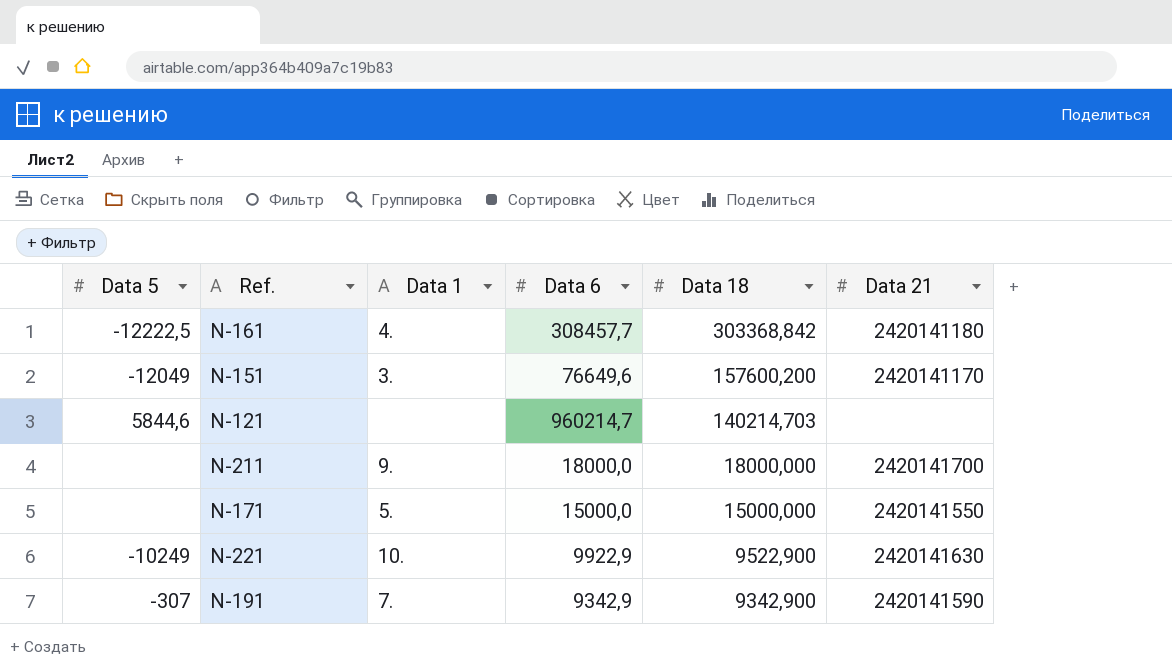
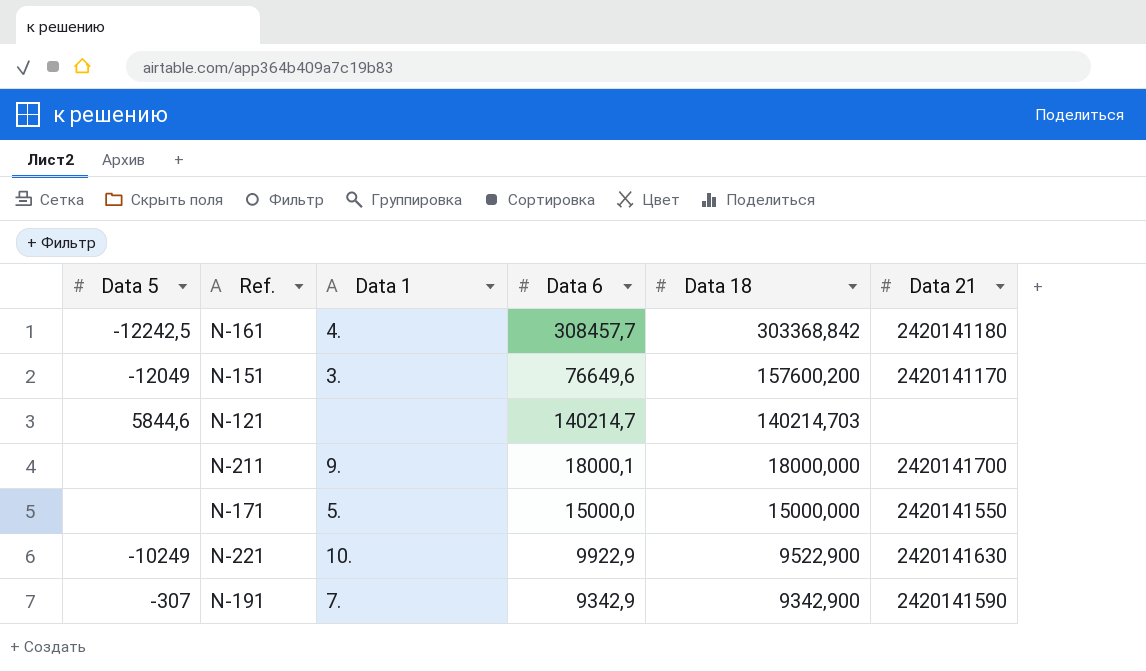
N-161 | Data 5: -12222,5 -> -12242,5
N-121 | Data 6: 960214,7 -> 140214,7
N-211 | Data 6: 18000,0 -> 18000,1

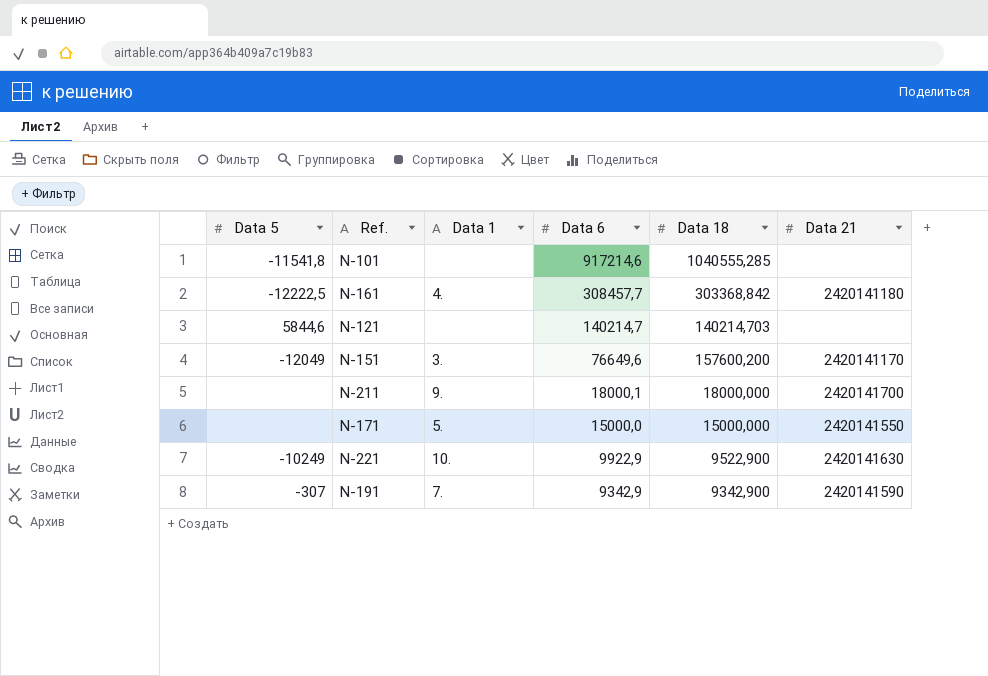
row order: Data 18 descending -> Data 6 descending
row N-101: none -> -11541,8 | none | 917214,6 | 1040555,285 | none
N-161 | Data 5: -12242,5 -> -12222,5

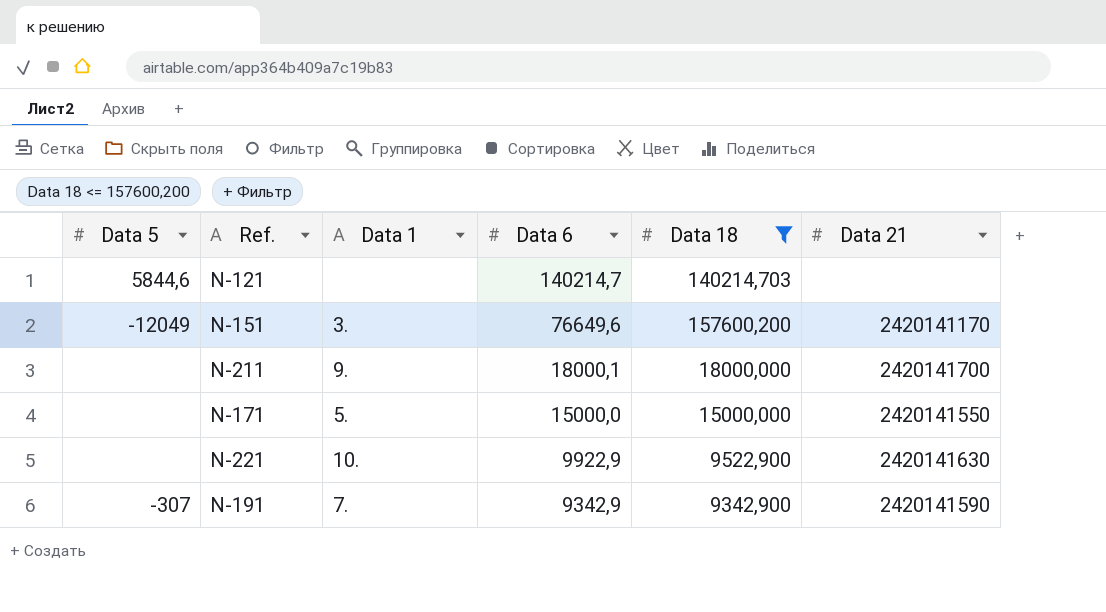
filter: none -> Data 18 <= 157600,200
N-221 | Data 5: -10249 -> none

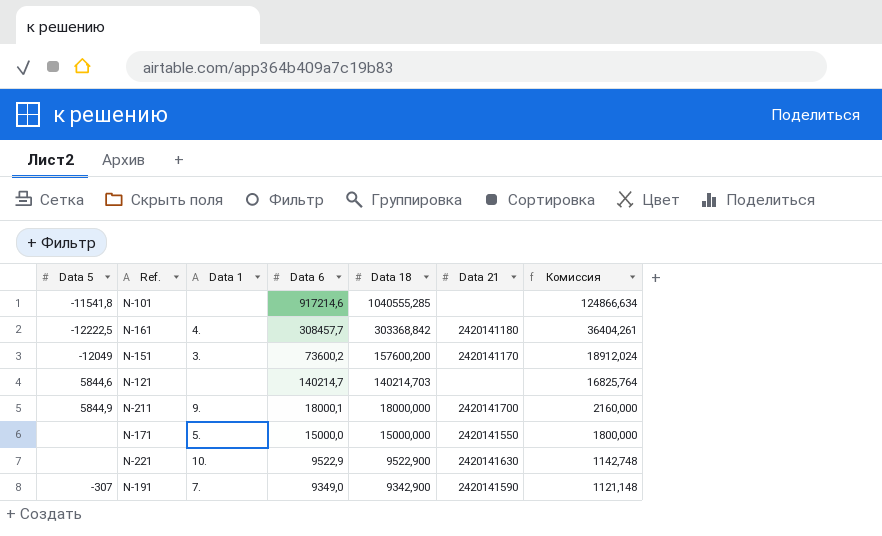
filter: Data 18 <= 157600,200 -> none
row order: Data 6 descending -> Data 18 descending
column Комиссия | formula: none -> [Data 18] * 0,12
N-151 | Data 6: 76649,6 -> 73600,2
N-211 | Data 5: none -> 5844,9
N-221 | Data 6: 9922,9 -> 9522,9
N-191 | Data 6: 9342,9 -> 9349,0

